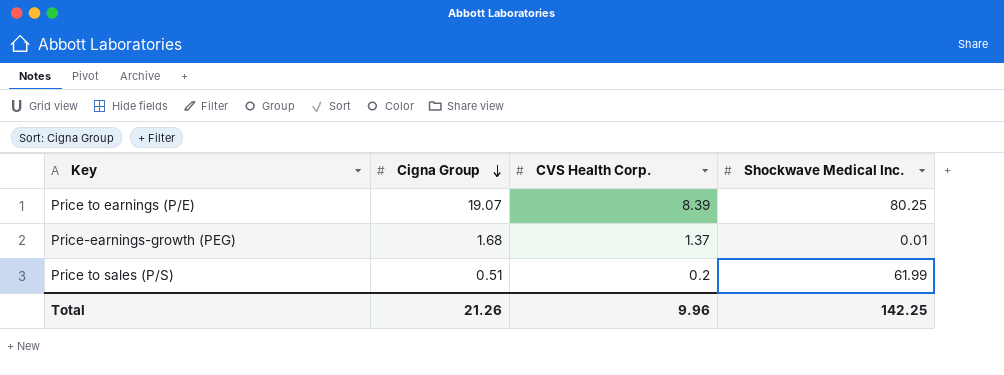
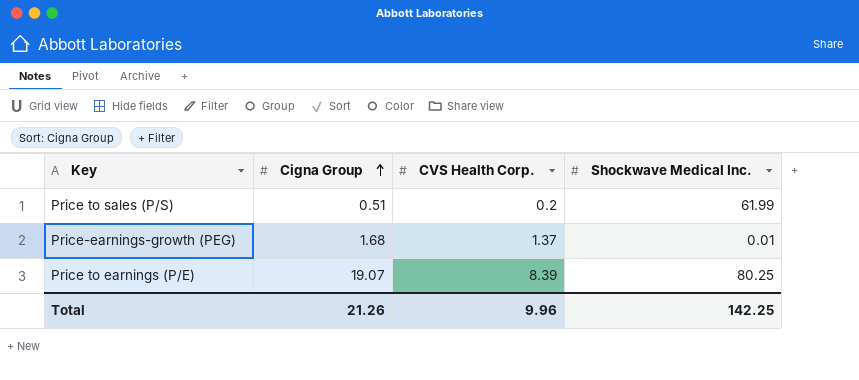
row order: Cigna Group descending -> Cigna Group ascending

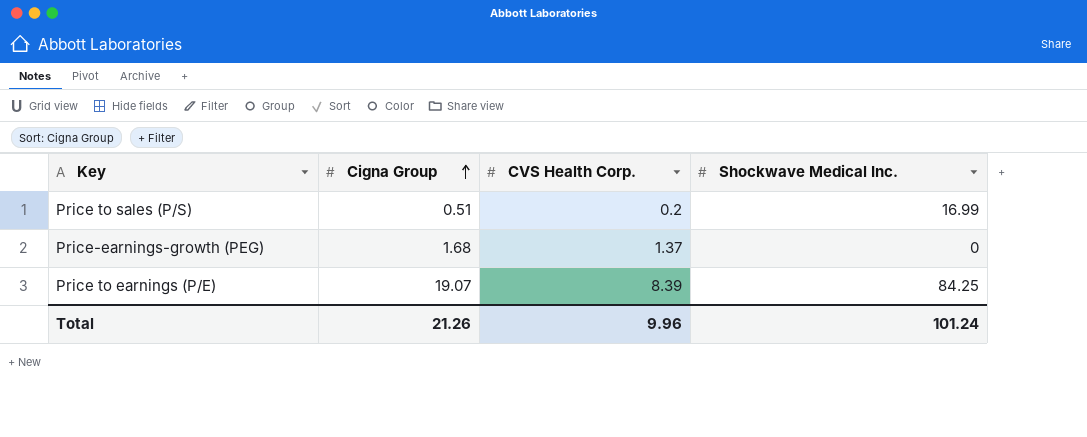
Price to sales (P/S) | Shockwave Medical Inc.: 61.99 -> 16.99
Price-earnings-growth (PEG) | Shockwave Medical Inc.: 0.01 -> 0
Price to earnings (P/E) | Shockwave Medical Inc.: 80.25 -> 84.25
Total | Shockwave Medical Inc.: 142.25 -> 101.24

